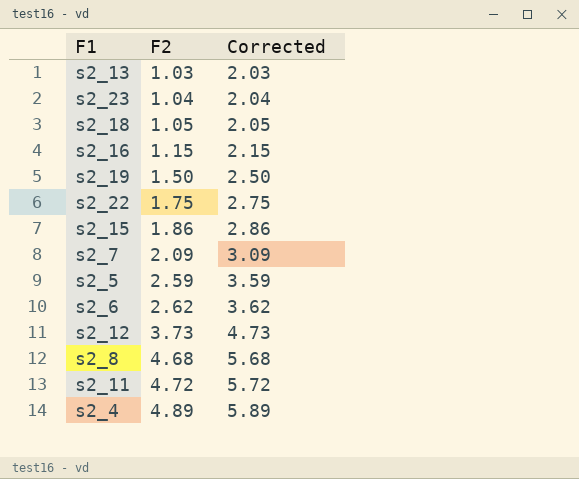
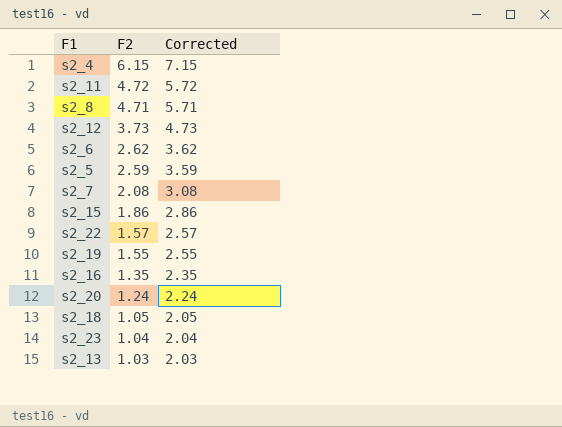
row order: F2 ascending -> F2 descending
s2_4 | F2: 4.89 -> 6.15
s2_4 | Corrected: 5.89 -> 7.15
s2_8 | F2: 4.68 -> 4.71
s2_8 | Corrected: 5.68 -> 5.71
s2_7 | F2: 2.09 -> 2.08
s2_7 | Corrected: 3.09 -> 3.08
s2_22 | F2: 1.75 -> 1.57
s2_22 | Corrected: 2.75 -> 2.57
s2_19 | F2: 1.50 -> 1.55
s2_19 | Corrected: 2.50 -> 2.55
s2_16 | F2: 1.15 -> 1.35
s2_16 | Corrected: 2.15 -> 2.35
row s2_20: none -> 1.24 | 2.24

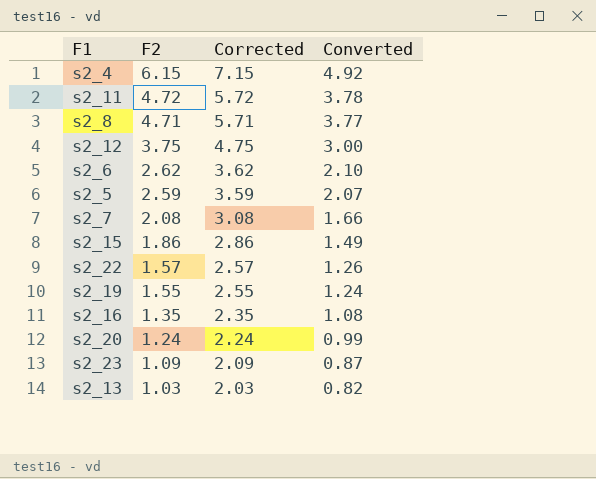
column Converted | formula: none -> [F2] * 0.8
row s2_18: 1.05 | 2.05 -> none
s2_12 | F2: 3.73 -> 3.75
s2_12 | Corrected: 4.73 -> 4.75
s2_23 | F2: 1.04 -> 1.09
s2_23 | Corrected: 2.04 -> 2.09

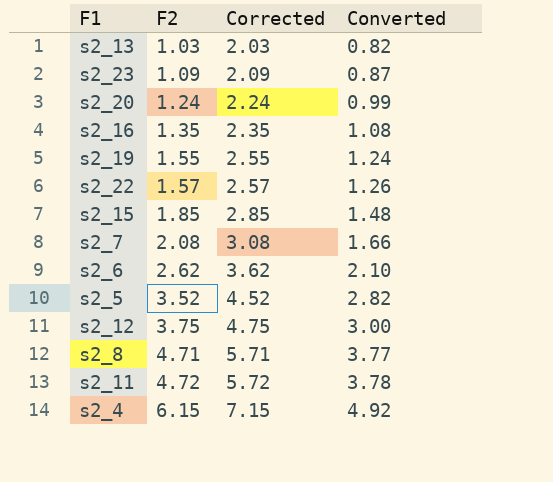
row order: F2 descending -> F2 ascending
s2_15 | F2: 1.86 -> 1.85
s2_15 | Corrected: 2.86 -> 2.85
s2_15 | Converted: 1.49 -> 1.48
s2_5 | F2: 2.59 -> 3.52
s2_5 | Corrected: 3.59 -> 4.52
s2_5 | Converted: 2.07 -> 2.82

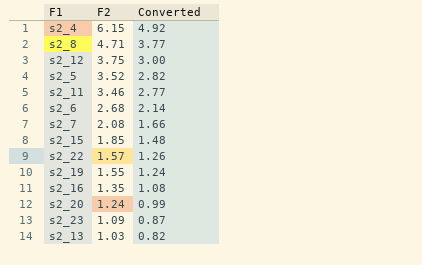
row order: F2 ascending -> F2 descending
column Corrected | formula: [F2] + 1 -> none
s2_11 | F2: 4.72 -> 3.46
s2_11 | Converted: 3.78 -> 2.77
s2_6 | F2: 2.62 -> 2.68
s2_6 | Converted: 2.10 -> 2.14

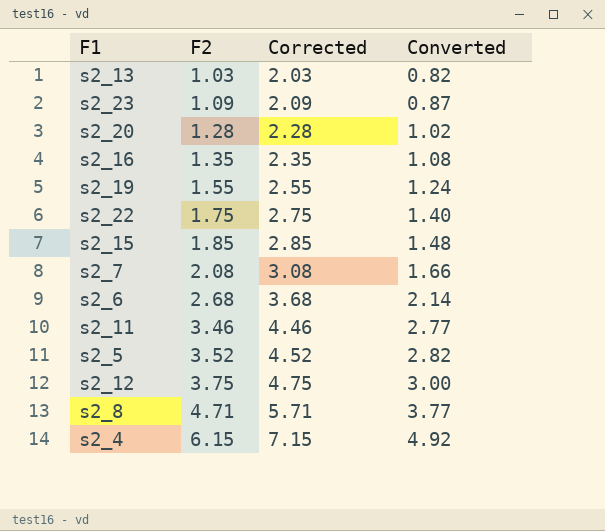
row order: F2 descending -> F2 ascending
column Corrected | formula: none -> [F2] + 1
s2_20 | F2: 1.24 -> 1.28
s2_20 | Converted: 0.99 -> 1.02
s2_22 | F2: 1.57 -> 1.75
s2_22 | Converted: 1.26 -> 1.40

